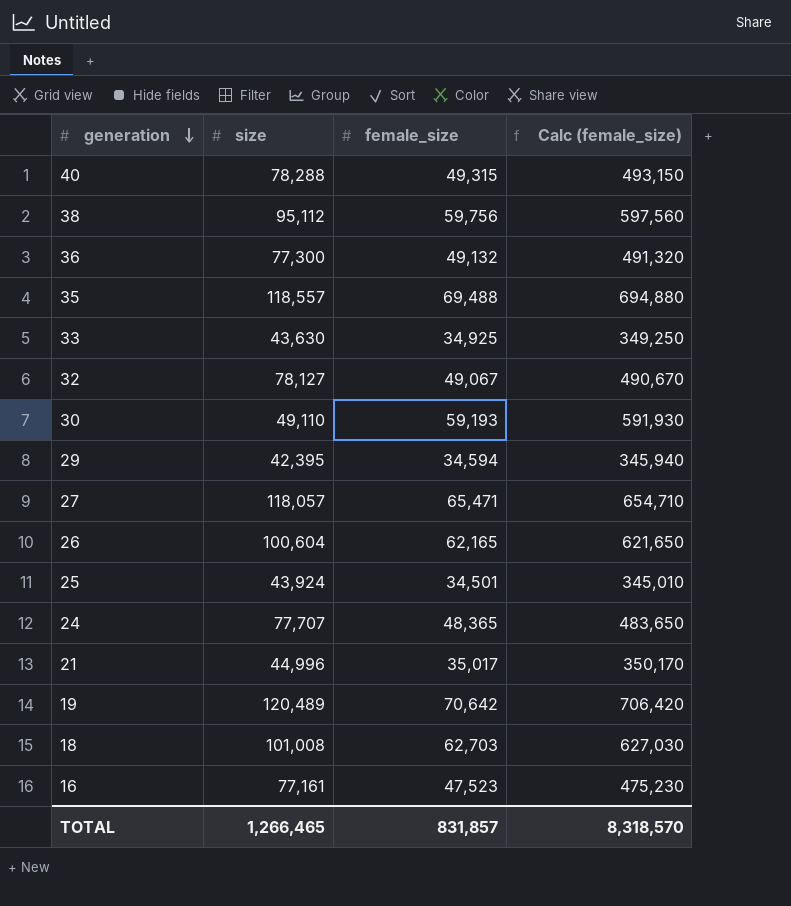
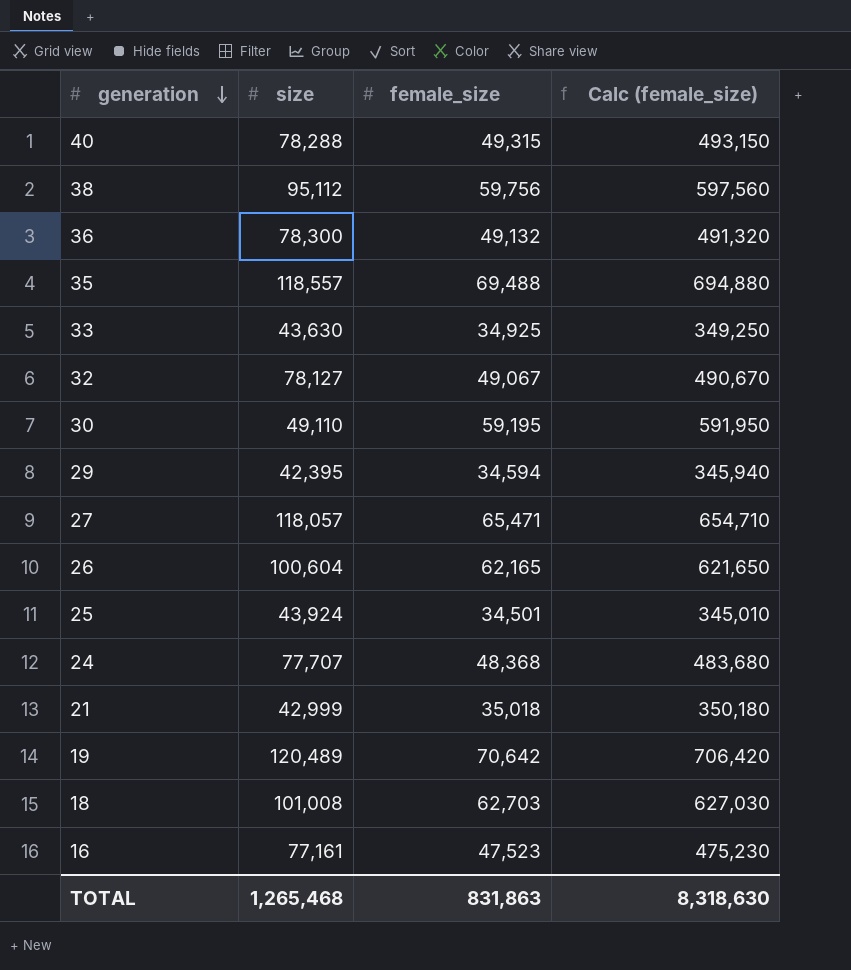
36 | size: 77,300 -> 78,300
30 | female_size: 59,193 -> 59,195
30 | Calc (female_size): 591,930 -> 591,950
24 | female_size: 48,365 -> 48,368
24 | Calc (female_size): 483,650 -> 483,680
21 | size: 44,996 -> 42,999
21 | female_size: 35,017 -> 35,018
21 | Calc (female_size): 350,170 -> 350,180
TOTAL | size: 1,266,465 -> 1,265,468
TOTAL | female_size: 831,857 -> 831,863
TOTAL | Calc (female_size): 8,318,570 -> 8,318,630

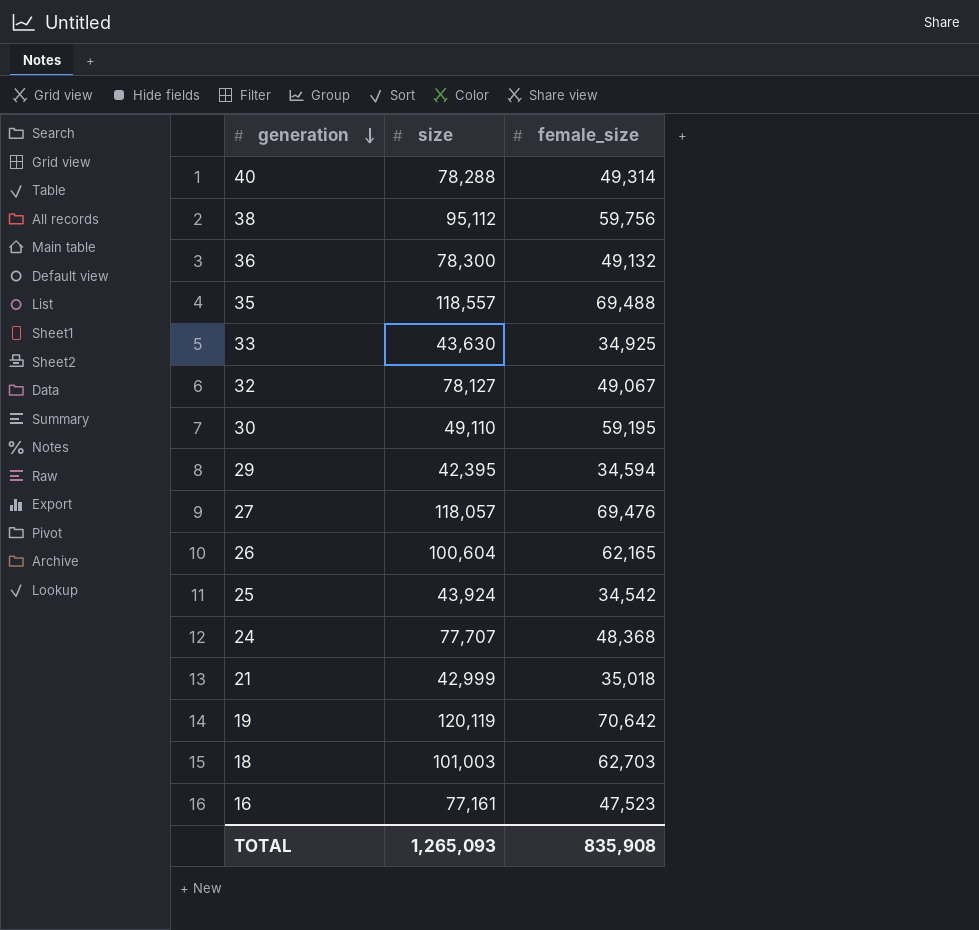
column Calc (female_size) | formula: [female_size] * 10 -> none
40 | female_size: 49,315 -> 49,314
27 | female_size: 65,471 -> 69,476
25 | female_size: 34,501 -> 34,542
19 | size: 120,489 -> 120,119
18 | size: 101,008 -> 101,003
TOTAL | size: 1,265,468 -> 1,265,093
TOTAL | female_size: 831,863 -> 835,908

